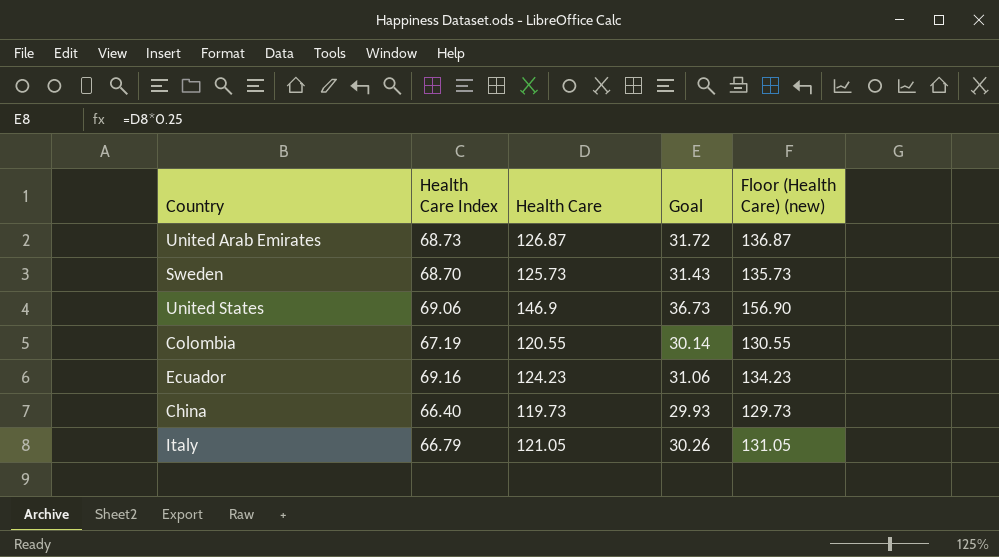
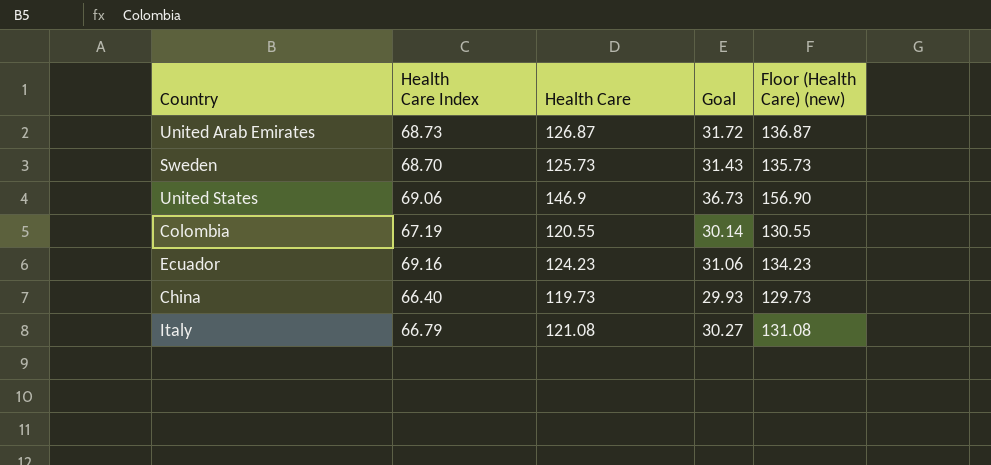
Italy | Health Care: 121.05 -> 121.08
Italy | Goal: 30.26 -> 30.27
Italy | Floor (Health Care) (new): 131.05 -> 131.08

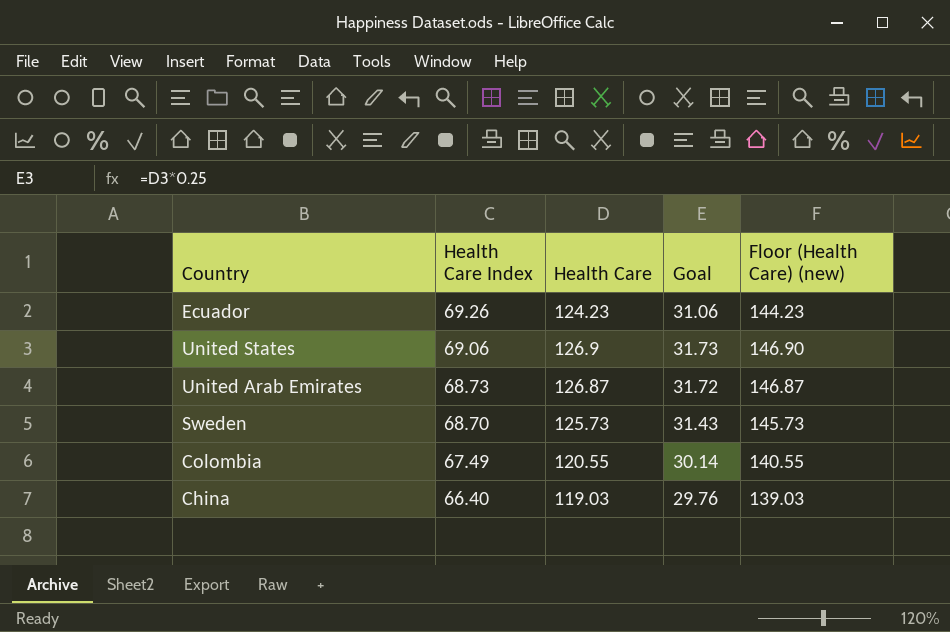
row order: none -> Health Care Index descending
column Floor (Health Care) (new) | formula: [Health Care] + 10 -> [Health Care] + 20
row Italy: 66.79 | 121.08 | 30.27 | 131.08 -> none
Ecuador | Health Care Index: 69.16 -> 69.26
United States | Health Care: 146.9 -> 126.9
United States | Goal: 36.73 -> 31.73
Colombia | Health Care Index: 67.19 -> 67.49
China | Health Care: 119.73 -> 119.03
China | Goal: 29.93 -> 29.76

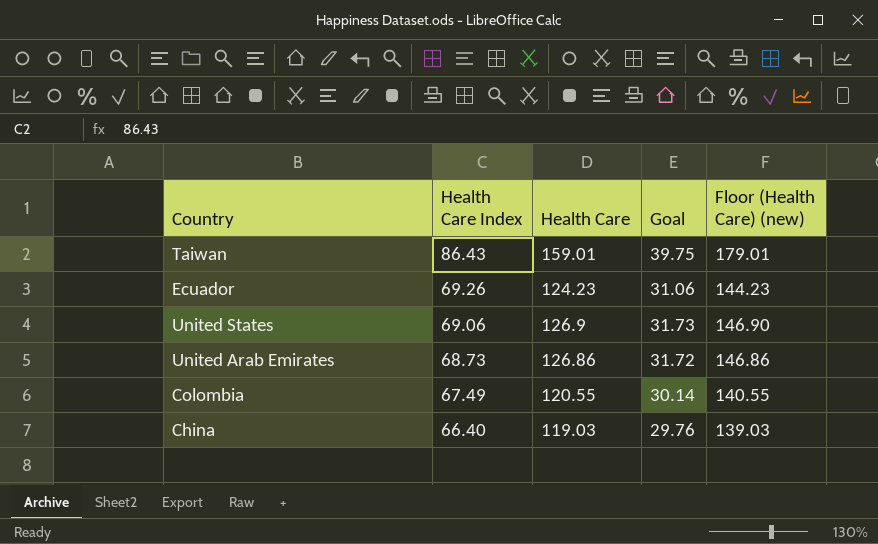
row Sweden: 68.70 | 125.73 | 31.43 | 145.73 -> none
row Taiwan: none -> 86.43 | 159.01 | 39.75 | 179.01
United Arab Emirates | Health Care: 126.87 -> 126.86
United Arab Emirates | Floor (Health Care) (new): 146.87 -> 146.86

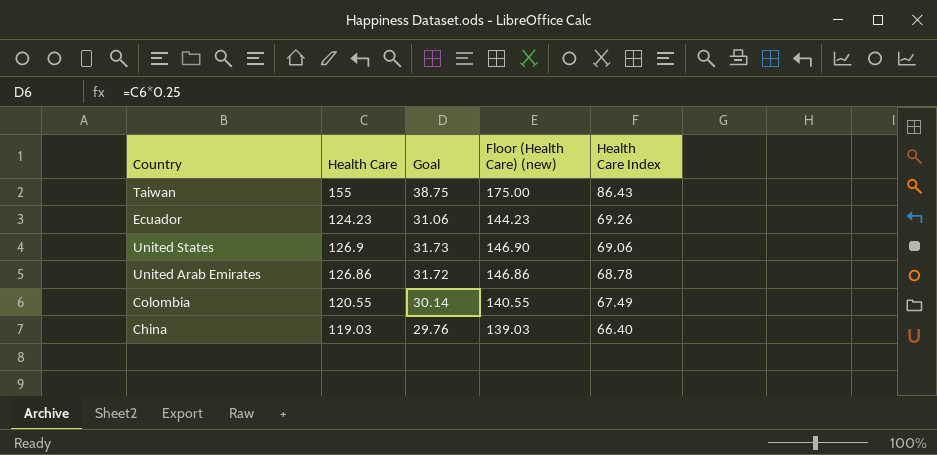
column Health Care Index | position: 2 -> 5
Taiwan | Health Care: 159.01 -> 155
Taiwan | Goal: 39.75 -> 38.75
Taiwan | Floor (Health Care) (new): 179.01 -> 175.00
United Arab Emirates | Health Care Index: 68.73 -> 68.78

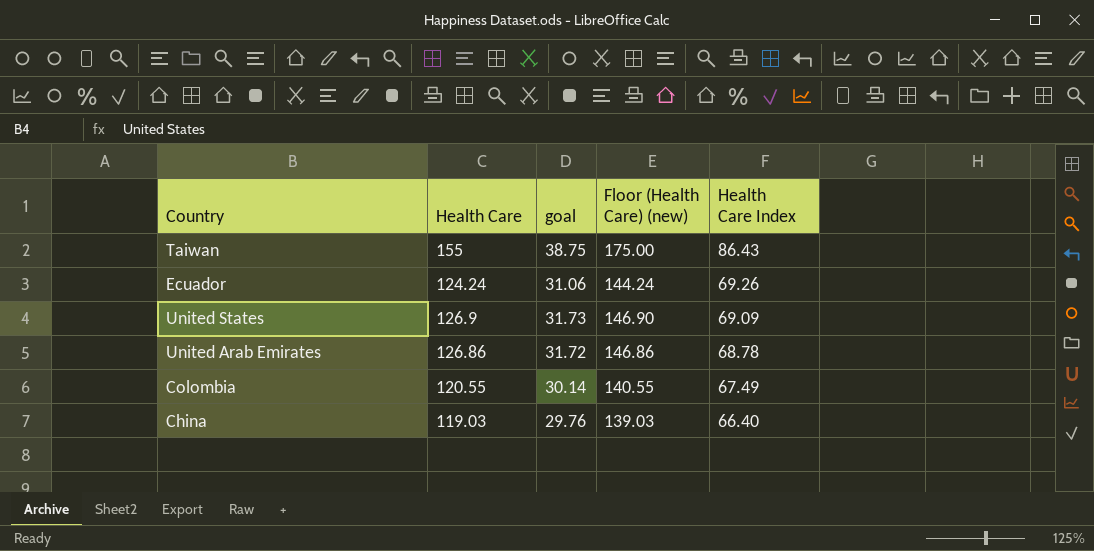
column name: Goal -> goal
Ecuador | Health Care: 124.23 -> 124.24
Ecuador | Floor (Health Care) (new): 144.23 -> 144.24
United States | Health Care Index: 69.06 -> 69.09

